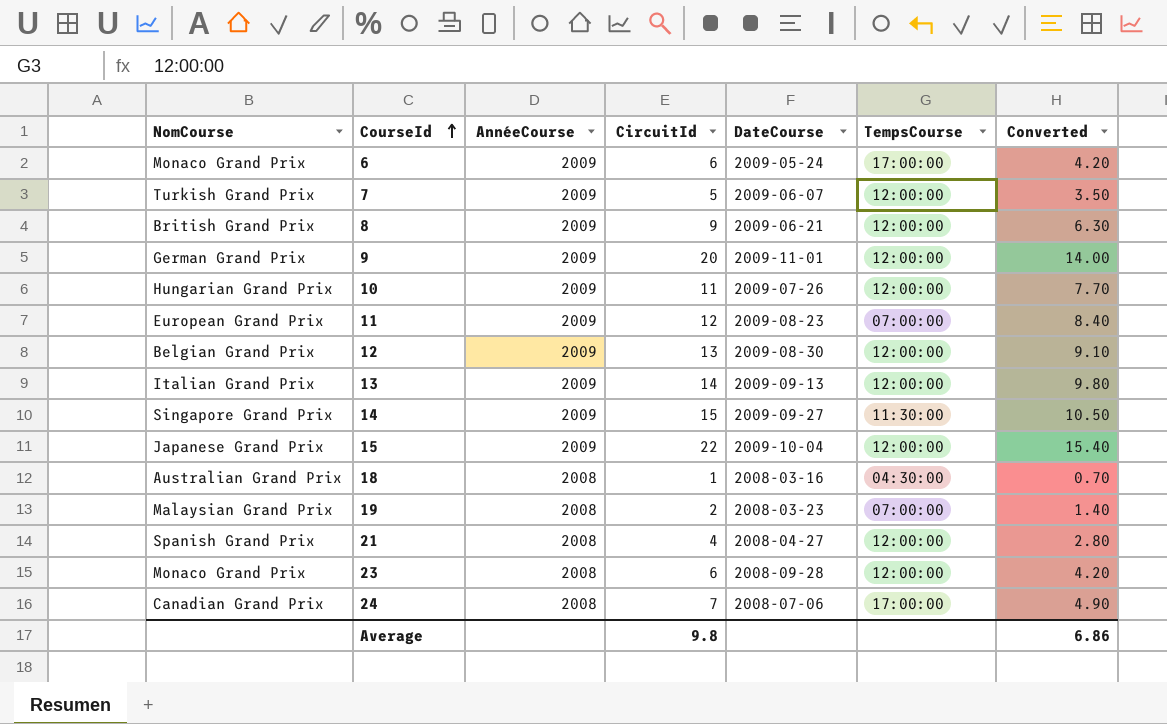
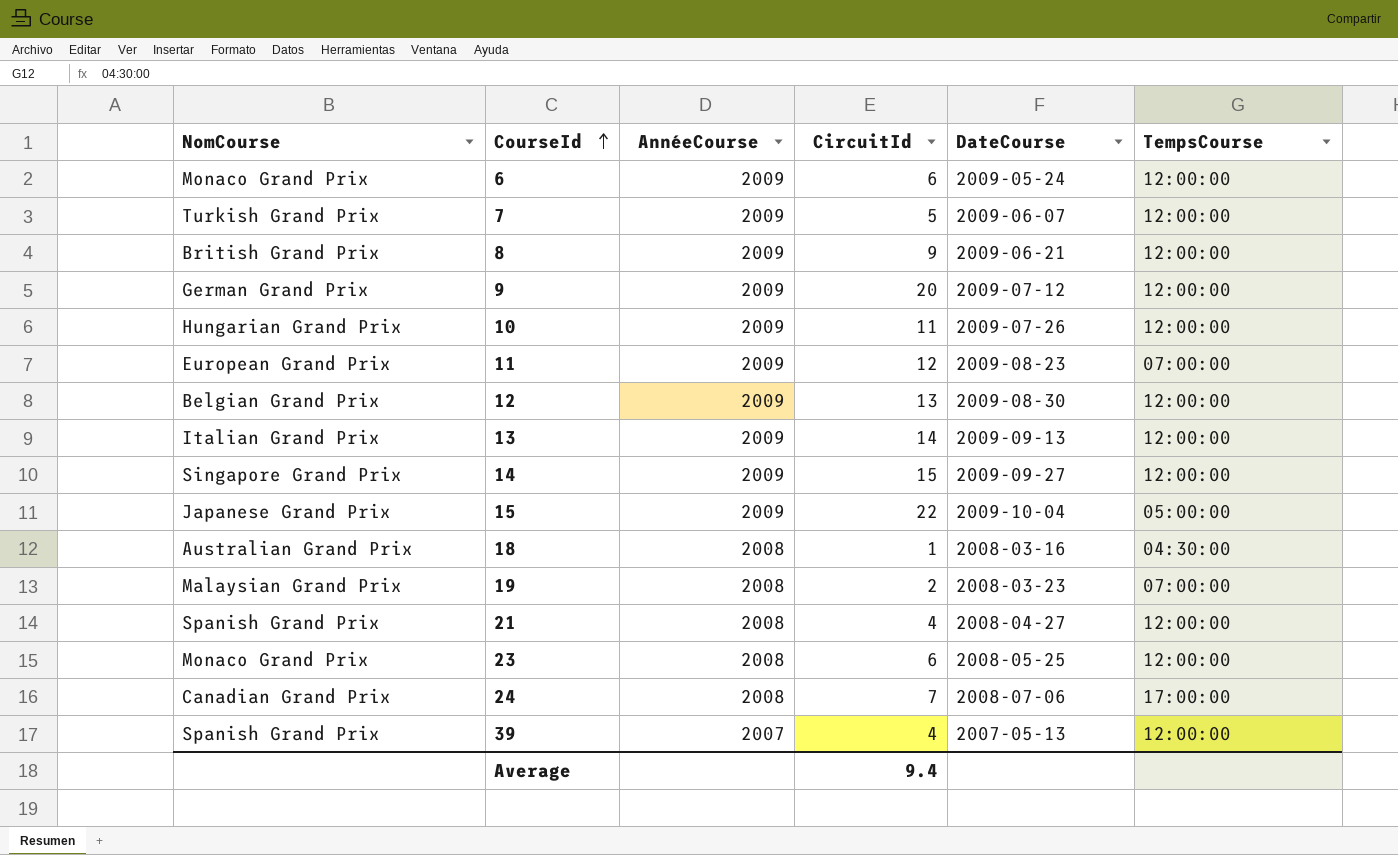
column Converted | formula: [CircuitId] * 0.7 -> none
6 | TempsCourse: 17:00:00 -> 12:00:00
9 | DateCourse: 2009-11-01 -> 2009-07-12
14 | TempsCourse: 11:30:00 -> 12:00:00
15 | TempsCourse: 12:00:00 -> 05:00:00
23 | DateCourse: 2008-09-28 -> 2008-05-25
row 39: none -> Spanish Grand Prix | 2007 | 4 | 2007-05-13 | 12:00:00
Average | CircuitId: 9.8 -> 9.4

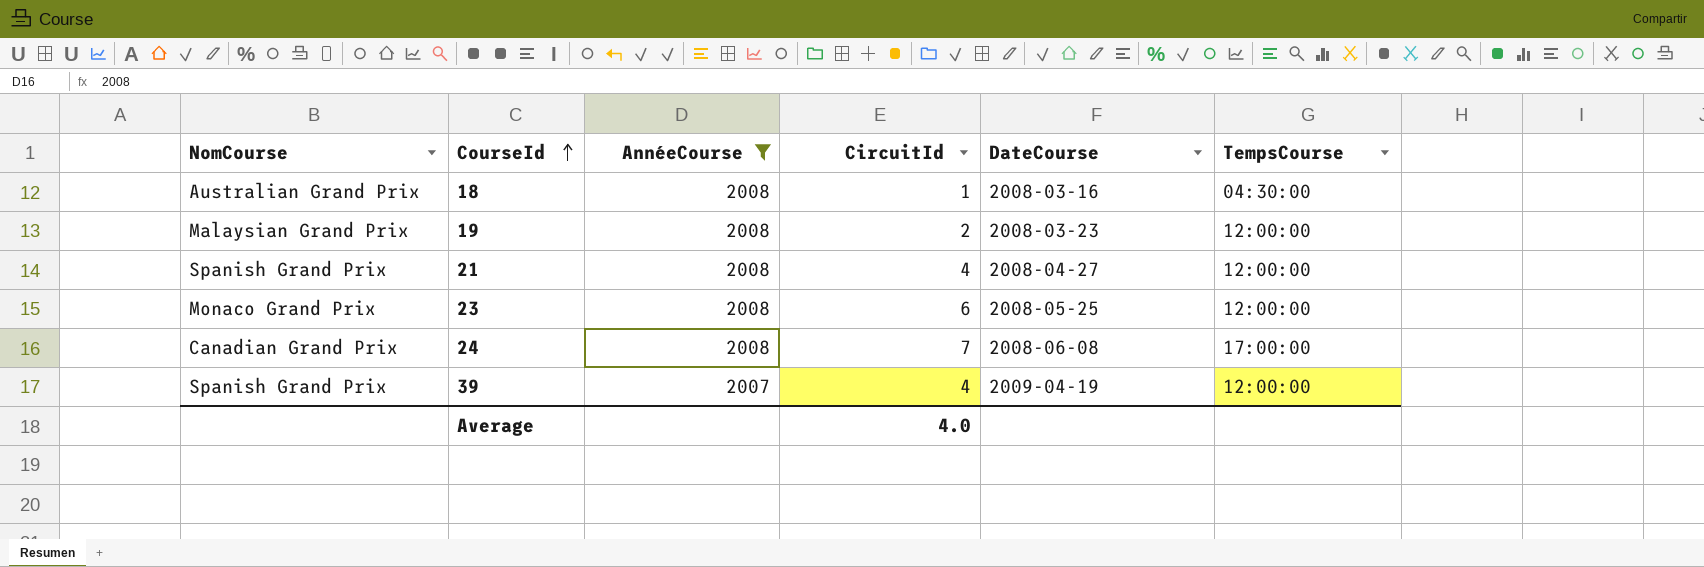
filter: none -> AnnéeCourse != 2009
19 | TempsCourse: 07:00:00 -> 12:00:00
24 | DateCourse: 2008-07-06 -> 2008-06-08
39 | DateCourse: 2007-05-13 -> 2009-04-19
Average | CircuitId: 9.4 -> 4.0

